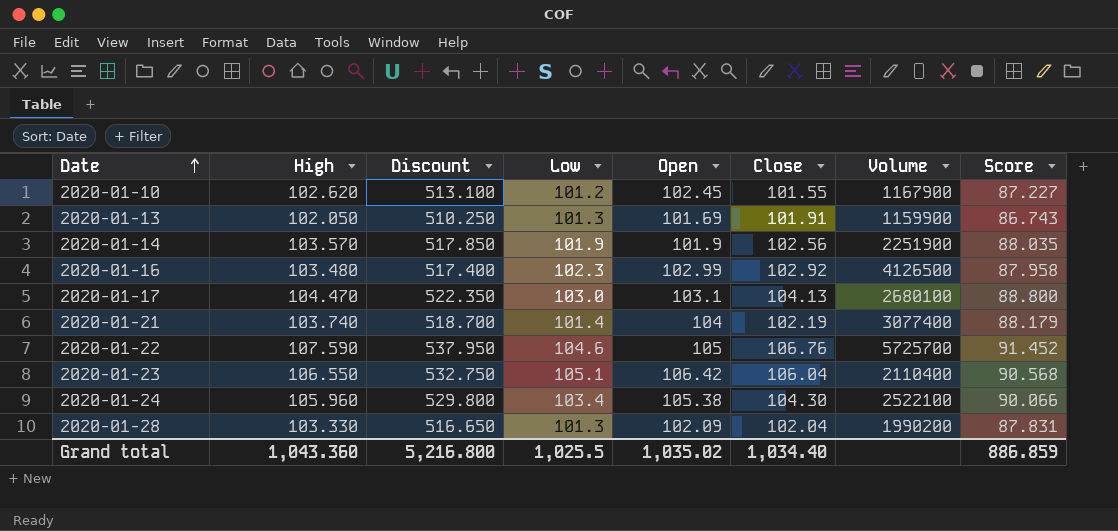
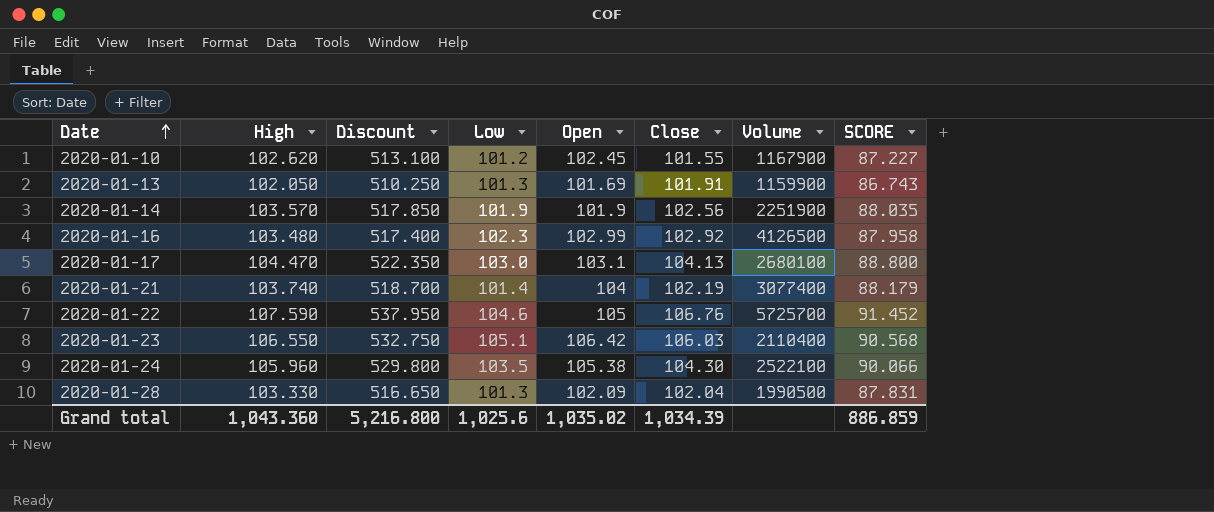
column name: Score -> SCORE
2020-01-23 | Close: 106.04 -> 106.03
2020-01-24 | Low: 103.4 -> 103.5
2020-01-28 | Volume: 1990200 -> 1990500
Grand total | Low: 1,025.5 -> 1,025.6
Grand total | Close: 1,034.40 -> 1,034.39

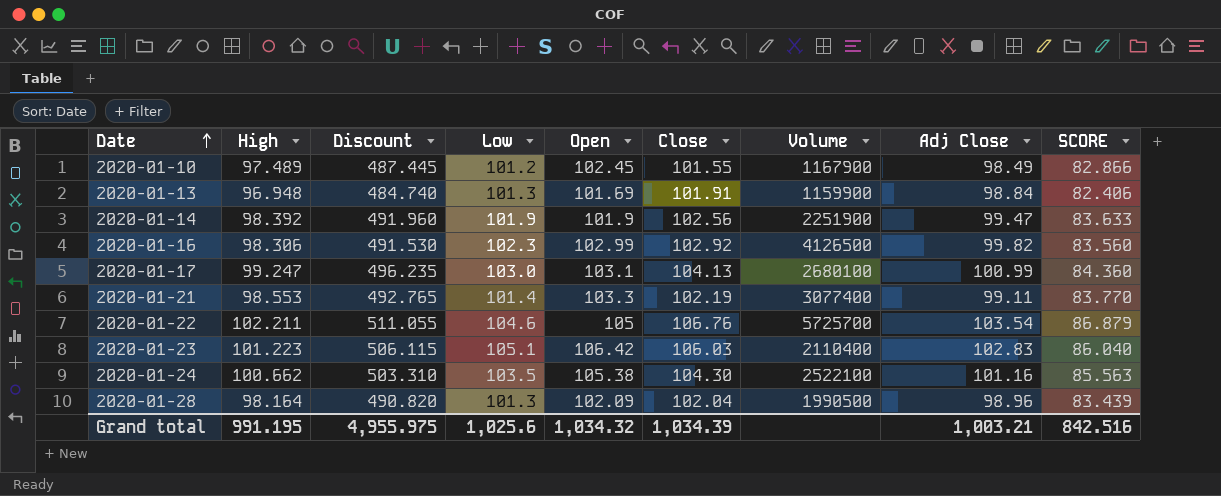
column Adj Close | position: none -> 8
2020-01-10 | High: 102.620 -> 97.489
2020-01-10 | Discount: 513.100 -> 487.445
2020-01-10 | SCORE: 87.227 -> 82.866
2020-01-13 | High: 102.050 -> 96.948
2020-01-13 | Discount: 510.250 -> 484.740
2020-01-13 | SCORE: 86.743 -> 82.406
2020-01-14 | High: 103.570 -> 98.392
2020-01-14 | Discount: 517.850 -> 491.960
2020-01-14 | SCORE: 88.035 -> 83.633
2020-01-16 | High: 103.480 -> 98.306
2020-01-16 | Discount: 517.400 -> 491.530
2020-01-16 | SCORE: 87.958 -> 83.560
2020-01-17 | High: 104.470 -> 99.247
2020-01-17 | Discount: 522.350 -> 496.235
2020-01-17 | SCORE: 88.800 -> 84.360
2020-01-21 | High: 103.740 -> 98.553
2020-01-21 | Discount: 518.700 -> 492.765
2020-01-21 | Open: 104 -> 103.3
2020-01-21 | SCORE: 88.179 -> 83.770
2020-01-22 | High: 107.590 -> 102.211
2020-01-22 | Discount: 537.950 -> 511.055
2020-01-22 | SCORE: 91.452 -> 86.879
2020-01-23 | High: 106.550 -> 101.223
2020-01-23 | Discount: 532.750 -> 506.115
2020-01-23 | SCORE: 90.568 -> 86.040
2020-01-24 | High: 105.960 -> 100.662
2020-01-24 | Discount: 529.800 -> 503.310
2020-01-24 | SCORE: 90.066 -> 85.563
2020-01-28 | High: 103.330 -> 98.164
2020-01-28 | Discount: 516.650 -> 490.820
2020-01-28 | SCORE: 87.831 -> 83.439
Grand total | High: 1,043.360 -> 991.195
Grand total | Discount: 5,216.800 -> 4,955.975
Grand total | Open: 1,035.02 -> 1,034.32
Grand total | SCORE: 886.859 -> 842.516

